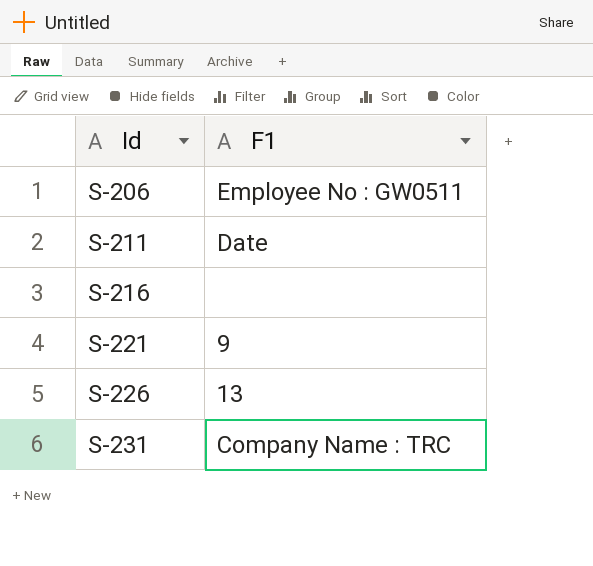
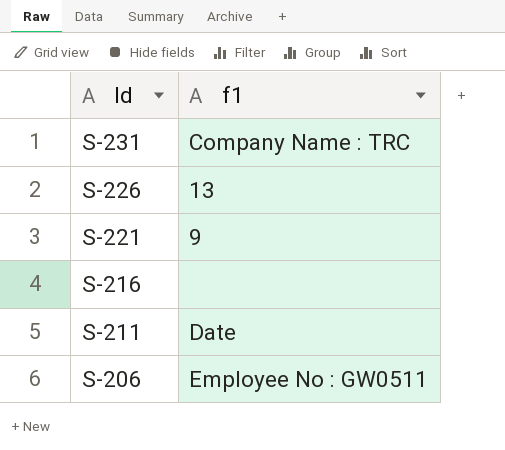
row order: Id ascending -> Id descending
column name: F1 -> f1

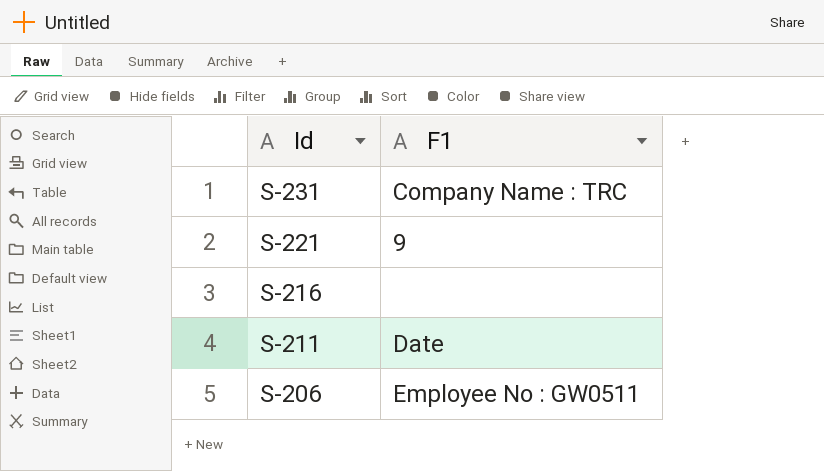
column name: f1 -> F1
row S-226: 13 -> none

